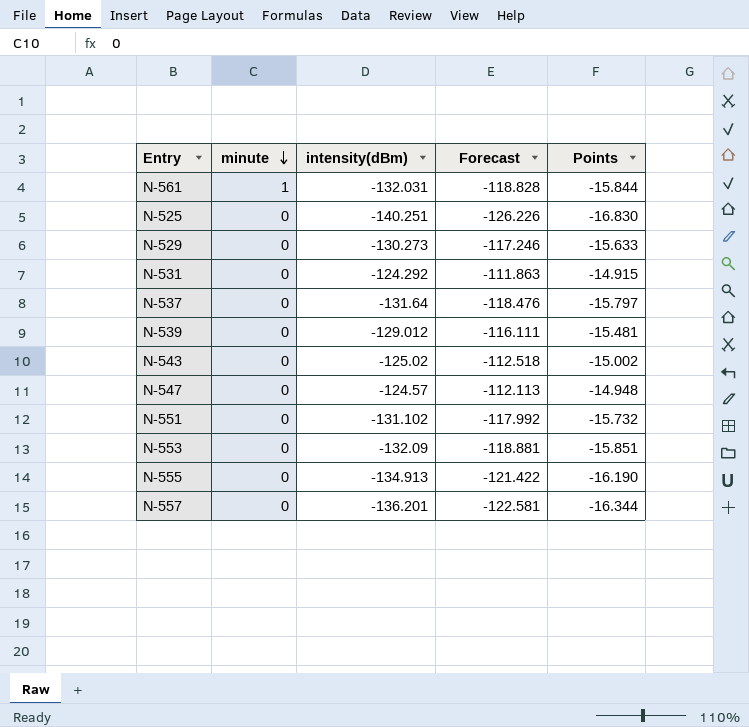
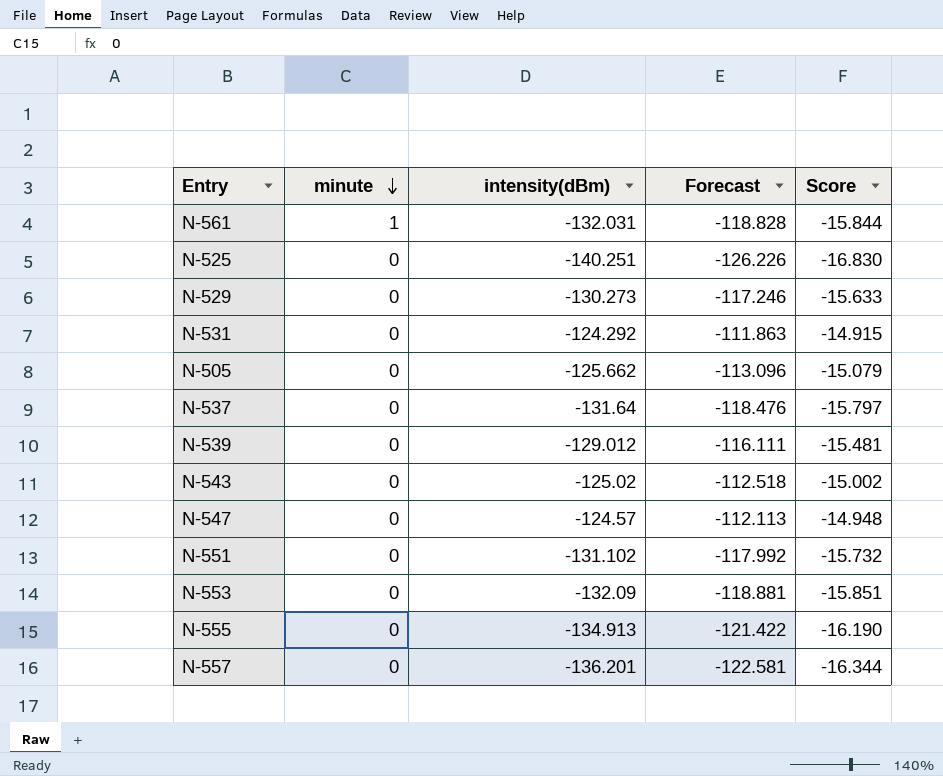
column name: Points -> Score
row N-505: none -> 0 | -125.662 | -113.096 | -15.079

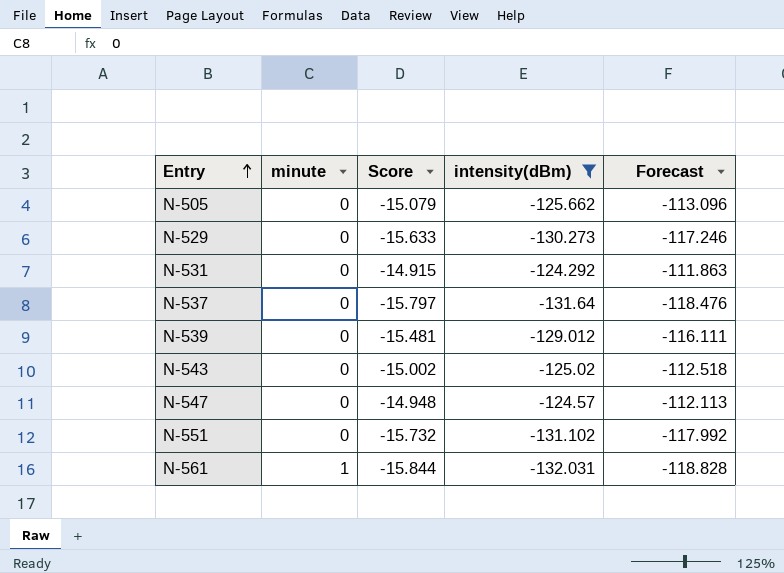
filter: none -> intensity(dBm) >= -132.031
row order: minute descending -> Entry ascending
column Score | position: 5 -> 3

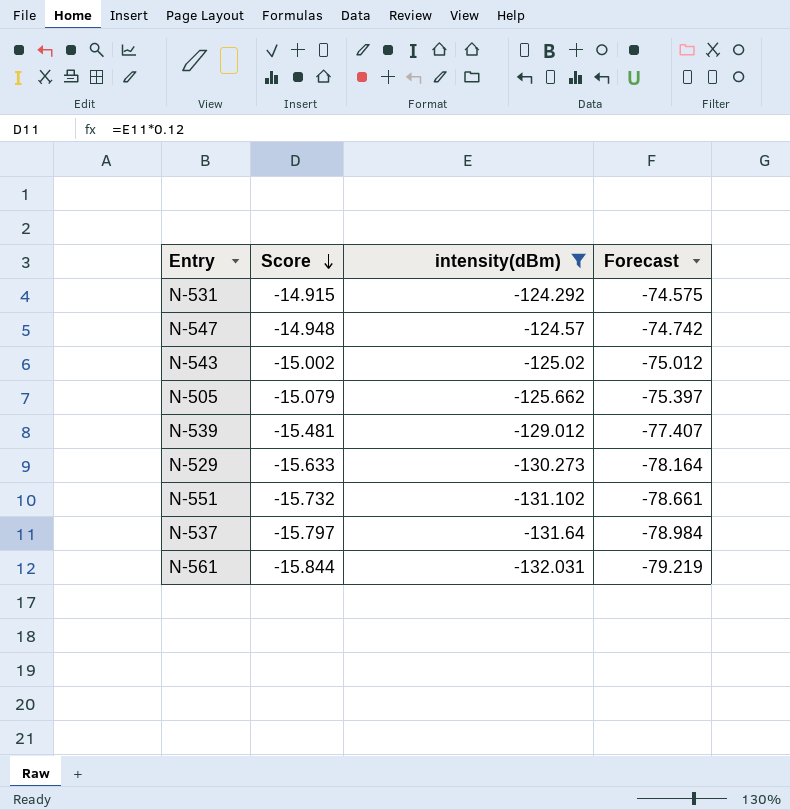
row order: Entry ascending -> Score descending
column minute | position: 2 -> none
column Forecast | formula: [intensity(dBm)] * 0.9 -> [intensity(dBm)] * 0.6

